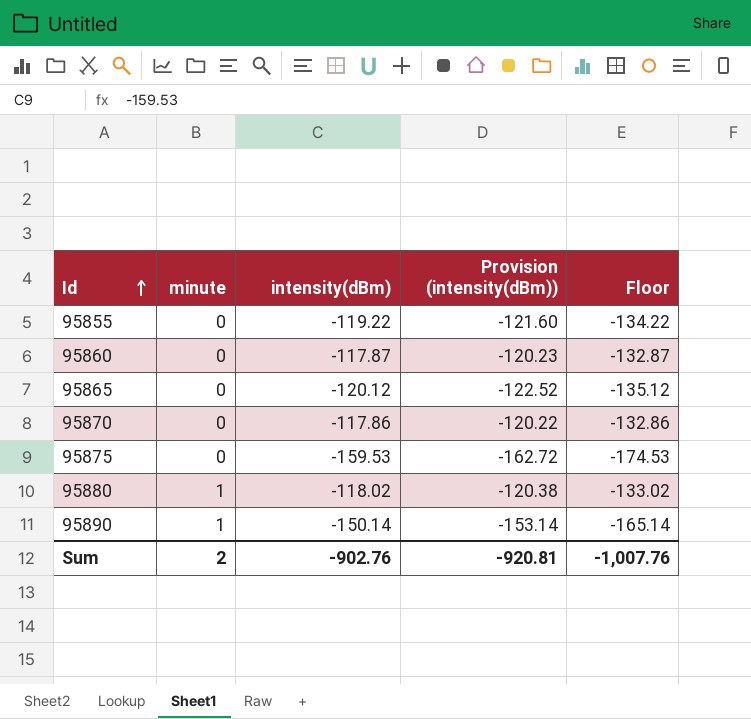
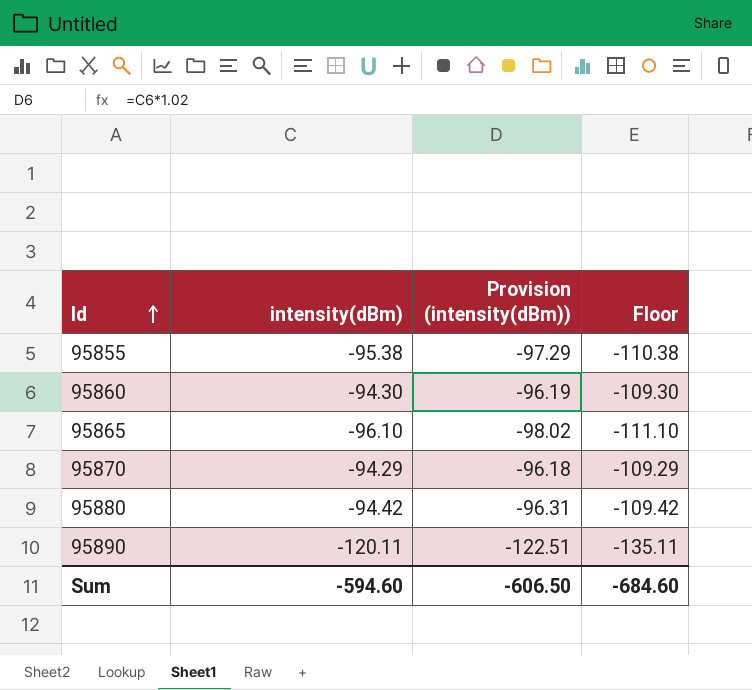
column minute | position: 2 -> none
row 95875: 0 | -159.53 | -162.72 | -174.53 -> none
95855 | intensity(dBm): -119.22 -> -95.38
95855 | Provision (intensity(dBm)): -121.60 -> -97.29
95855 | Floor: -134.22 -> -110.38
95860 | intensity(dBm): -117.87 -> -94.30
95860 | Provision (intensity(dBm)): -120.23 -> -96.19
95860 | Floor: -132.87 -> -109.30
95865 | intensity(dBm): -120.12 -> -96.10
95865 | Provision (intensity(dBm)): -122.52 -> -98.02
95865 | Floor: -135.12 -> -111.10
95870 | intensity(dBm): -117.86 -> -94.29
95870 | Provision (intensity(dBm)): -120.22 -> -96.18
95870 | Floor: -132.86 -> -109.29
95880 | intensity(dBm): -118.02 -> -94.42
95880 | Provision (intensity(dBm)): -120.38 -> -96.31
95880 | Floor: -133.02 -> -109.42
95890 | intensity(dBm): -150.14 -> -120.11
95890 | Provision (intensity(dBm)): -153.14 -> -122.51
95890 | Floor: -165.14 -> -135.11
Sum | intensity(dBm): -902.76 -> -594.60
Sum | Provision (intensity(dBm)): -920.81 -> -606.50
Sum | Floor: -1,007.76 -> -684.60

